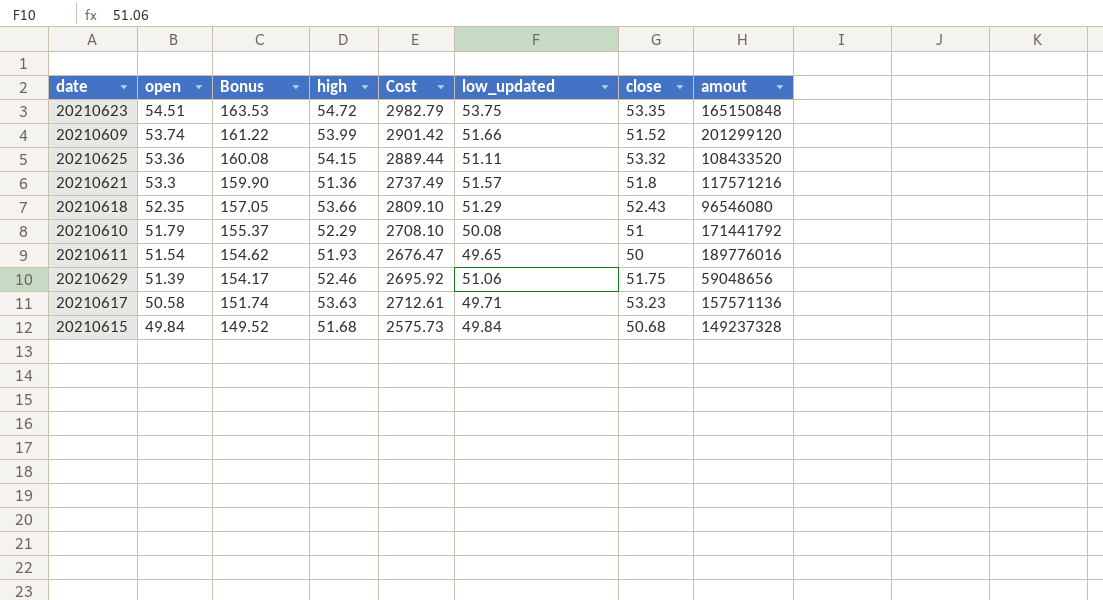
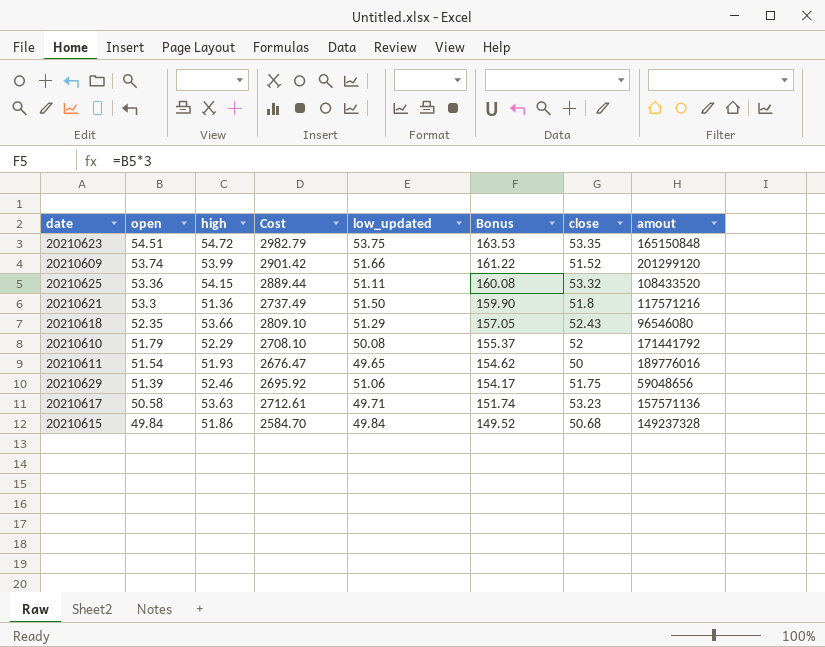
column Bonus | position: 3 -> 6
20210621 | low_updated: 51.57 -> 51.50
20210610 | close: 51 -> 52
20210615 | high: 51.68 -> 51.86
20210615 | Cost: 2575.73 -> 2584.70

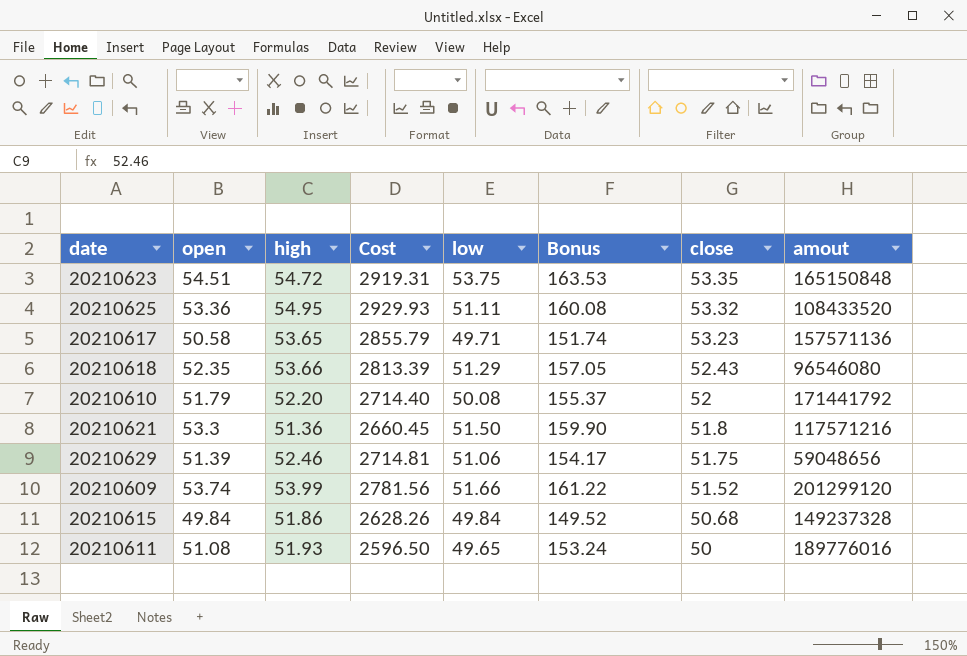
row order: open descending -> close descending
column Cost | formula: [open] * [high] -> [high] * [close]
column name: low_updated -> low
20210625 | high: 54.15 -> 54.95
20210617 | high: 53.63 -> 53.65
20210610 | high: 52.29 -> 52.20
20210611 | open: 51.54 -> 51.08
20210611 | Bonus: 154.62 -> 153.24

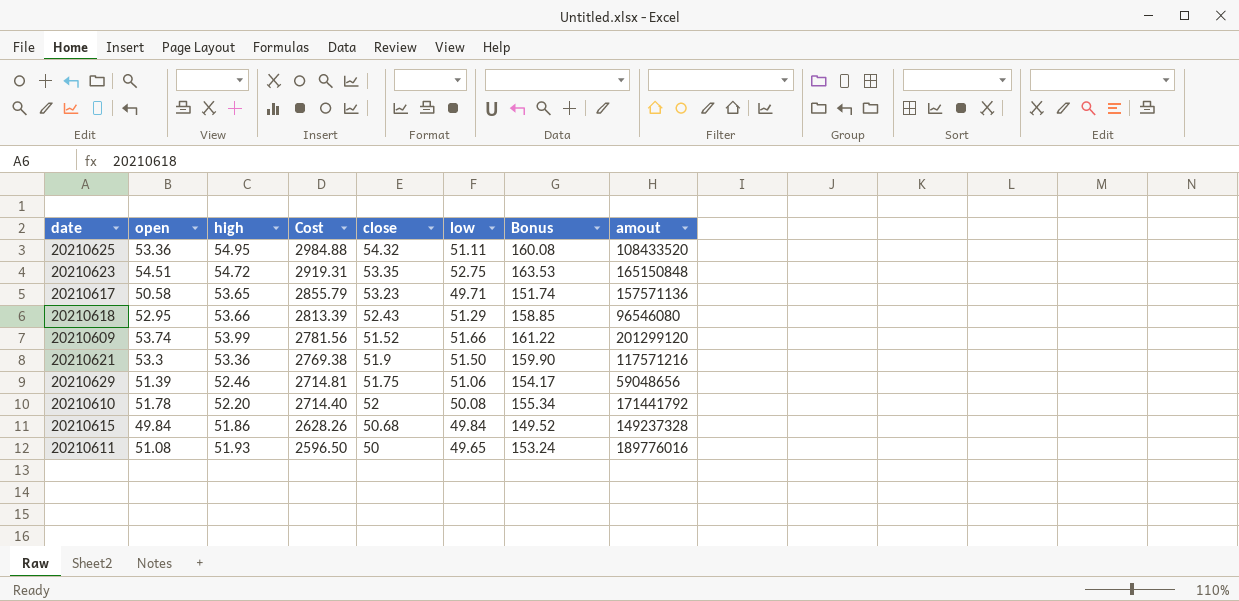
row order: close descending -> Cost descending
column close | position: 7 -> 5
20210625 | Cost: 2929.93 -> 2984.88
20210625 | close: 53.32 -> 54.32
20210623 | low: 53.75 -> 52.75
20210618 | open: 52.35 -> 52.95
20210618 | Bonus: 157.05 -> 158.85
20210621 | high: 51.36 -> 53.36
20210621 | Cost: 2660.45 -> 2769.38
20210621 | close: 51.8 -> 51.9
20210610 | open: 51.79 -> 51.78
20210610 | Bonus: 155.37 -> 155.34

